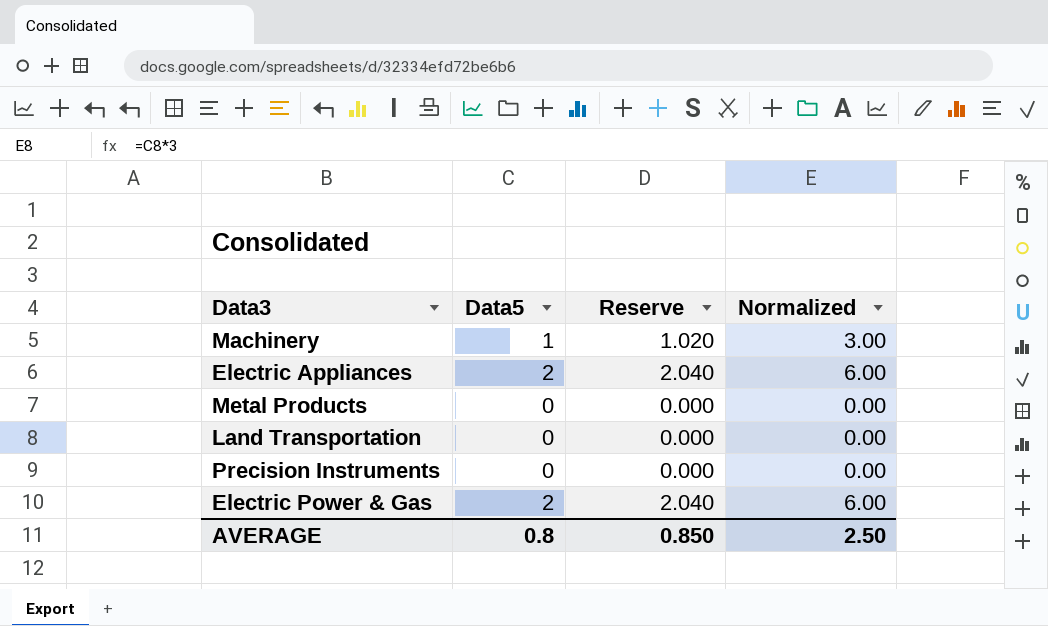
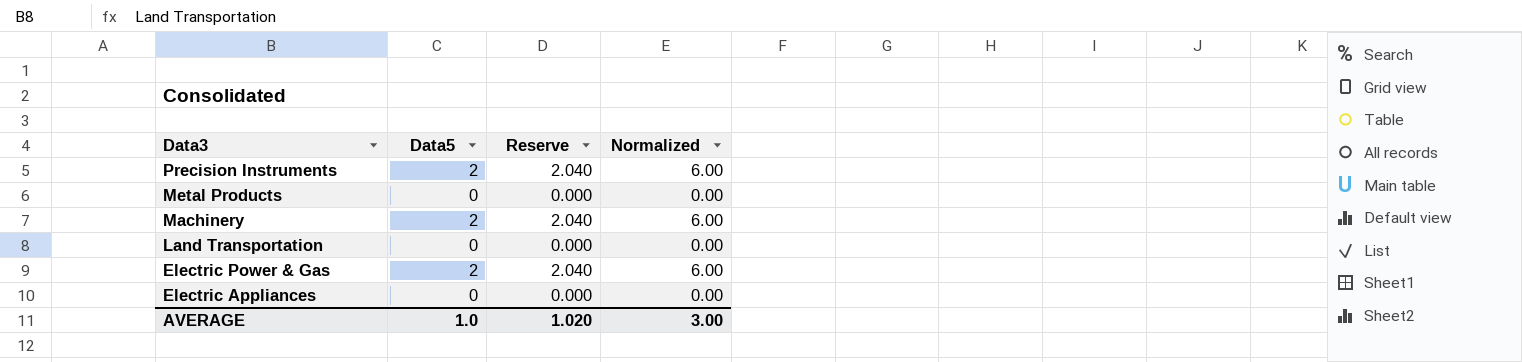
row order: none -> Data3 descending
Precision Instruments | Data5: 0 -> 2
Precision Instruments | Reserve: 0.000 -> 2.040
Precision Instruments | Normalized: 0.00 -> 6.00
Machinery | Data5: 1 -> 2
Machinery | Reserve: 1.020 -> 2.040
Machinery | Normalized: 3.00 -> 6.00
Electric Appliances | Data5: 2 -> 0
Electric Appliances | Reserve: 2.040 -> 0.000
Electric Appliances | Normalized: 6.00 -> 0.00
AVERAGE | Data5: 0.8 -> 1.0
AVERAGE | Reserve: 0.850 -> 1.020
AVERAGE | Normalized: 2.50 -> 3.00

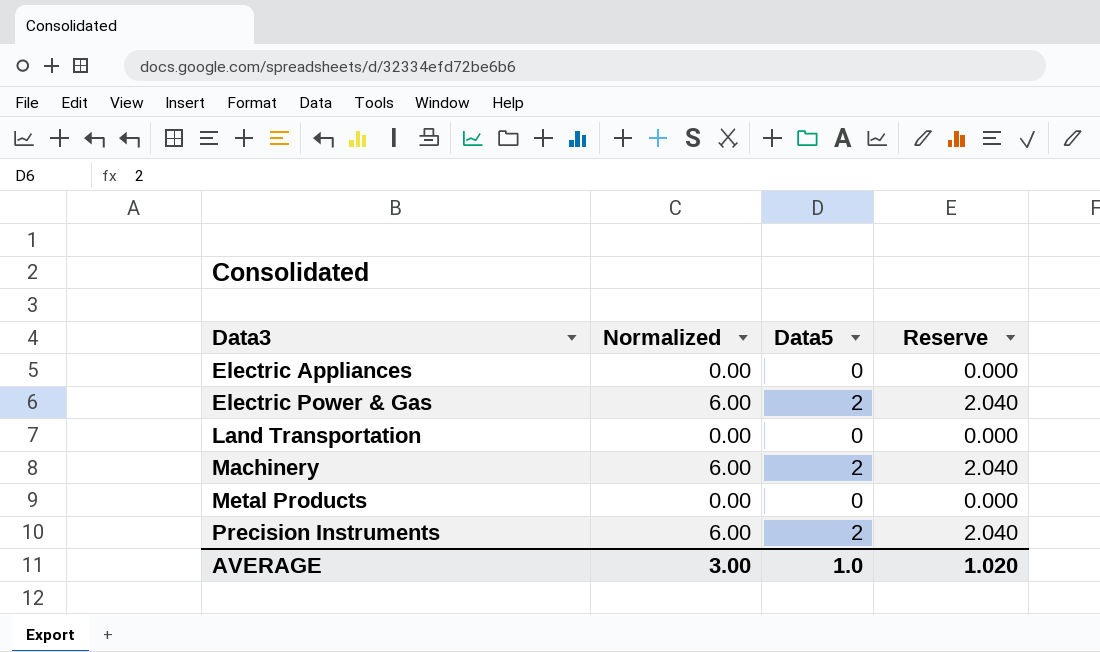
row order: Data3 descending -> Data3 ascending
column Normalized | position: 4 -> 2

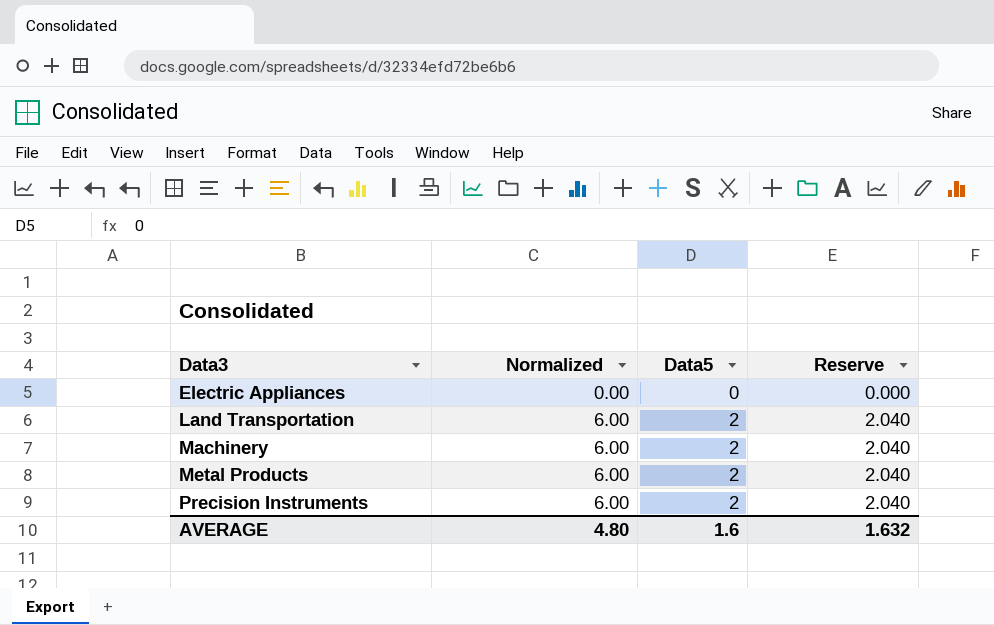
row Electric Power & Gas: 6.00 | 2 | 2.040 -> none
Land Transportation | Normalized: 0.00 -> 6.00
Land Transportation | Data5: 0 -> 2
Land Transportation | Reserve: 0.000 -> 2.040
Metal Products | Normalized: 0.00 -> 6.00
Metal Products | Data5: 0 -> 2
Metal Products | Reserve: 0.000 -> 2.040
AVERAGE | Normalized: 3.00 -> 4.80
AVERAGE | Data5: 1.0 -> 1.6
AVERAGE | Reserve: 1.020 -> 1.632

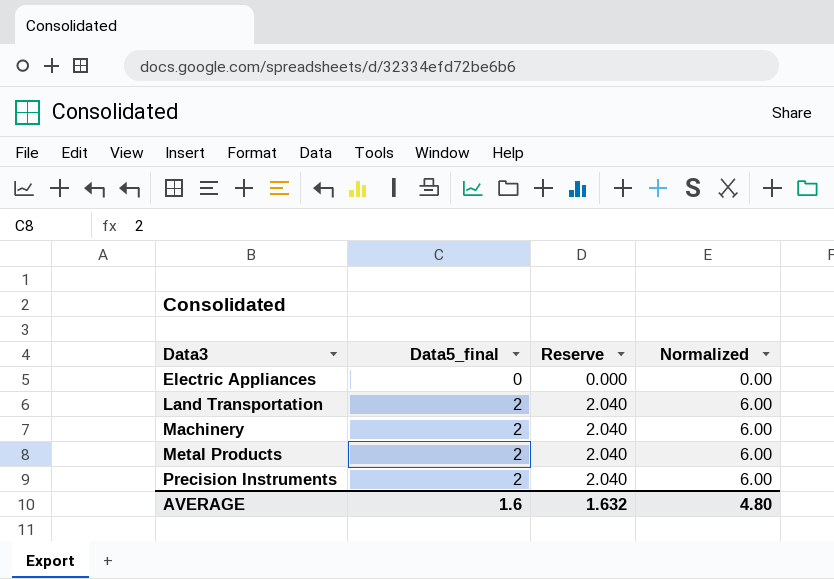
column name: Data5 -> Data5_final
column Normalized | position: 2 -> 4

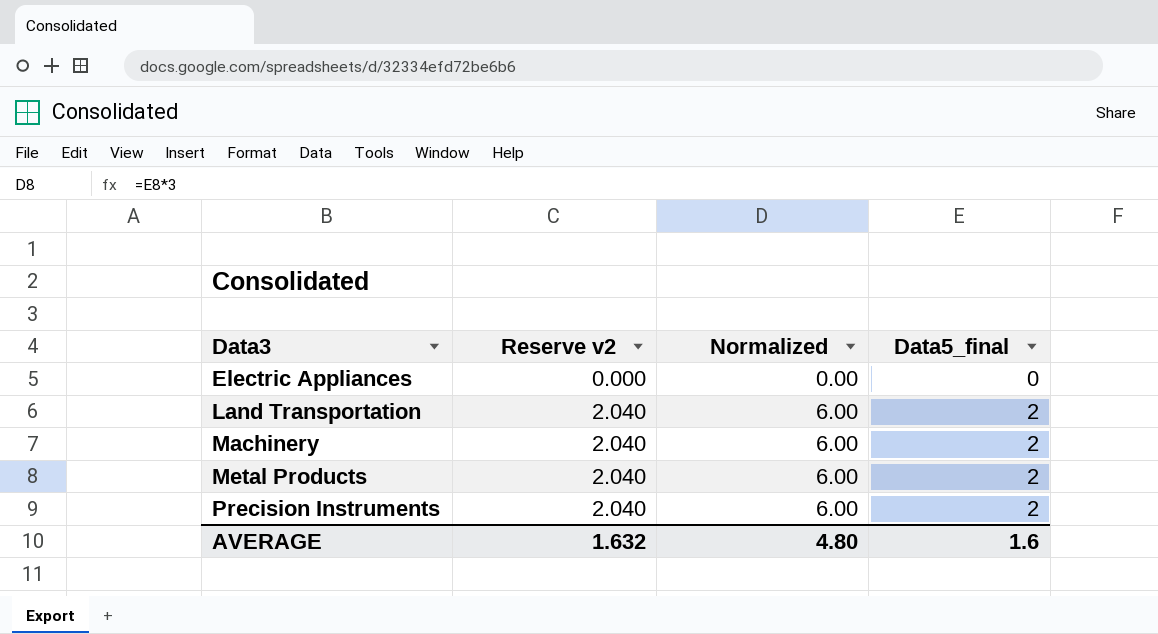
column name: Reserve -> Reserve v2
column Data5_final | position: 2 -> 4

